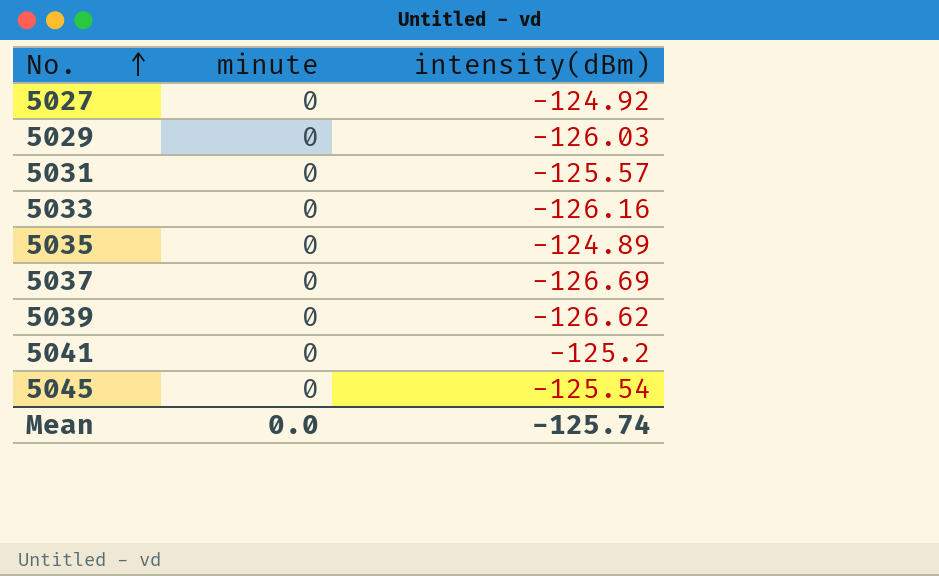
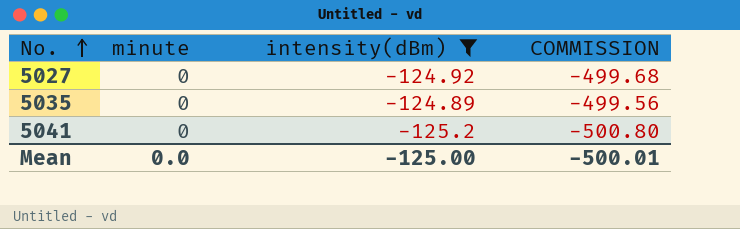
filter: none -> intensity(dBm) >= -125.2
column COMMISSION | formula: none -> [intensity(dBm)] * 4
Mean | intensity(dBm): -125.74 -> -125.00

